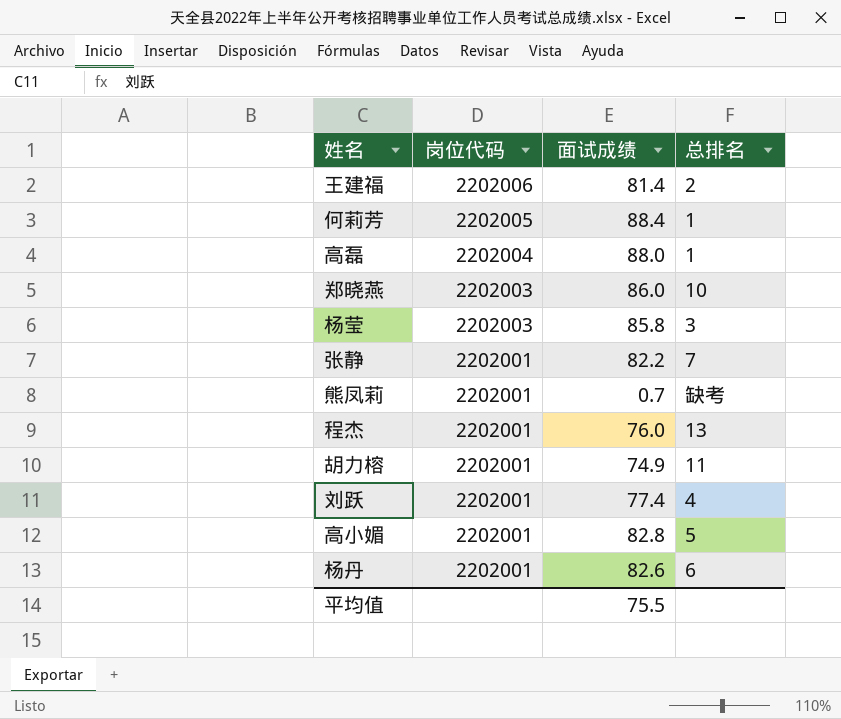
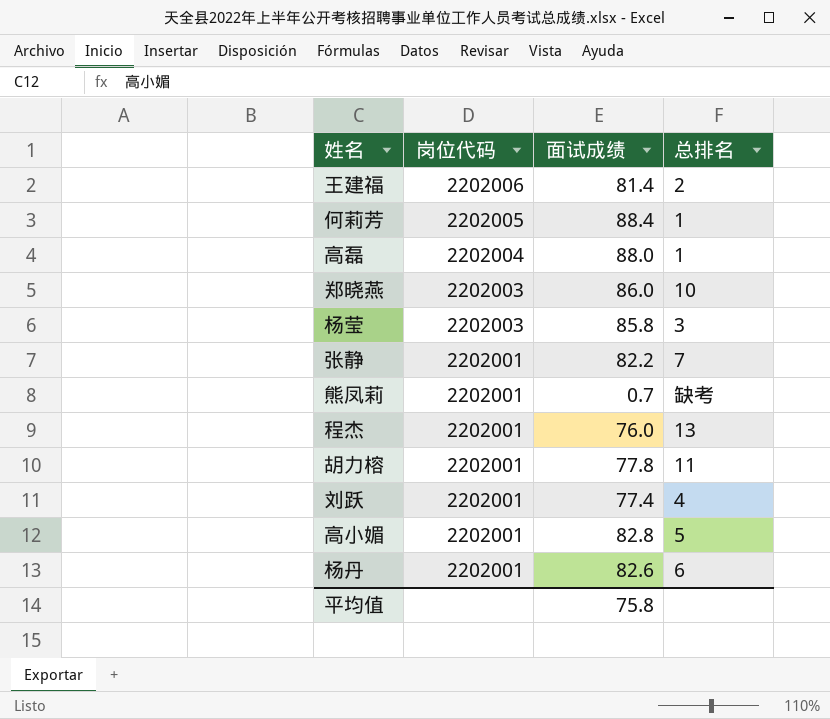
胡力榕 | 面试成绩: 74.9 -> 77.8
平均值 | 面试成绩: 75.5 -> 75.8

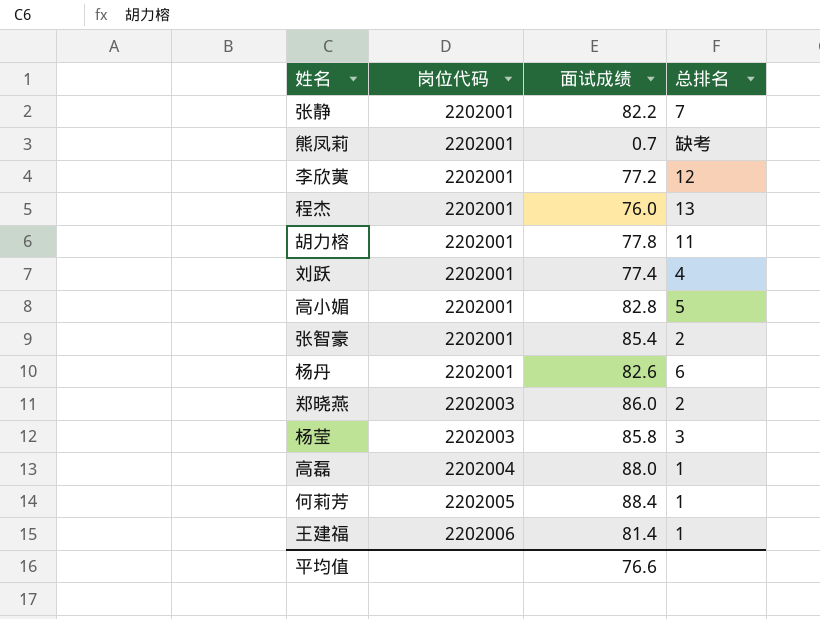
row order: 岗位代码 descending -> 岗位代码 ascending
row 李欣荑: none -> 2202001 | 77.2 | 12
row 张智豪: none -> 2202001 | 85.4 | 2
郑晓燕 | 总排名: 10 -> 2
王建福 | 总排名: 2 -> 1
平均值 | 面试成绩: 75.8 -> 76.6

